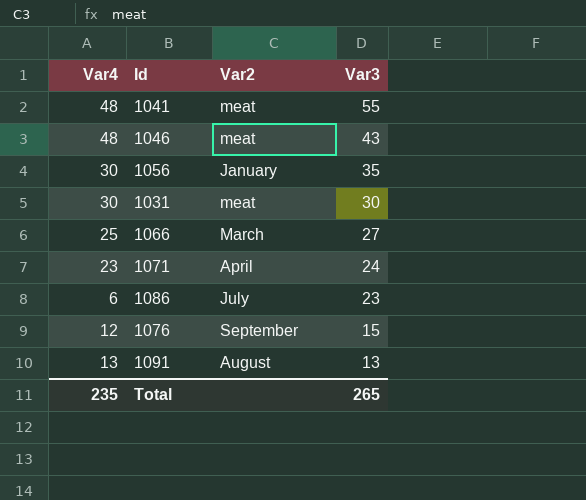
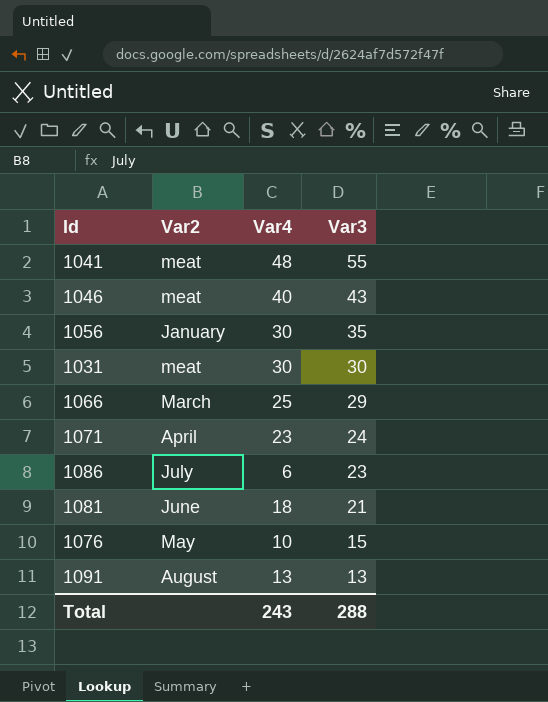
column Var4 | position: 1 -> 3
1046 | Var4: 48 -> 40
1066 | Var3: 27 -> 29
row 1081: none -> June | 18 | 21
1076 | Var2: September -> May
1076 | Var4: 12 -> 10
Total | Var4: 235 -> 243
Total | Var3: 265 -> 288

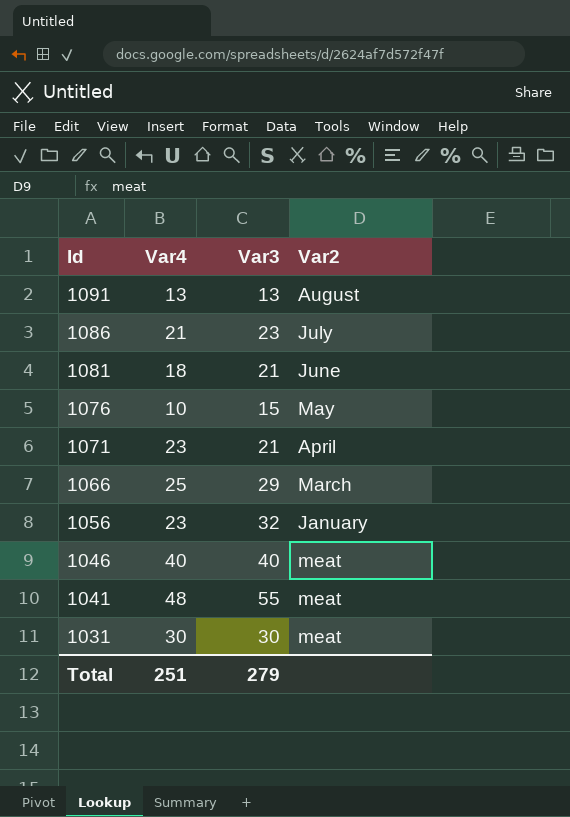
row order: Var3 descending -> Id descending
column Var2 | position: 2 -> 4
1086 | Var4: 6 -> 21
1071 | Var3: 24 -> 21
1056 | Var4: 30 -> 23
1056 | Var3: 35 -> 32
1046 | Var3: 43 -> 40
Total | Var4: 243 -> 251
Total | Var3: 288 -> 279

